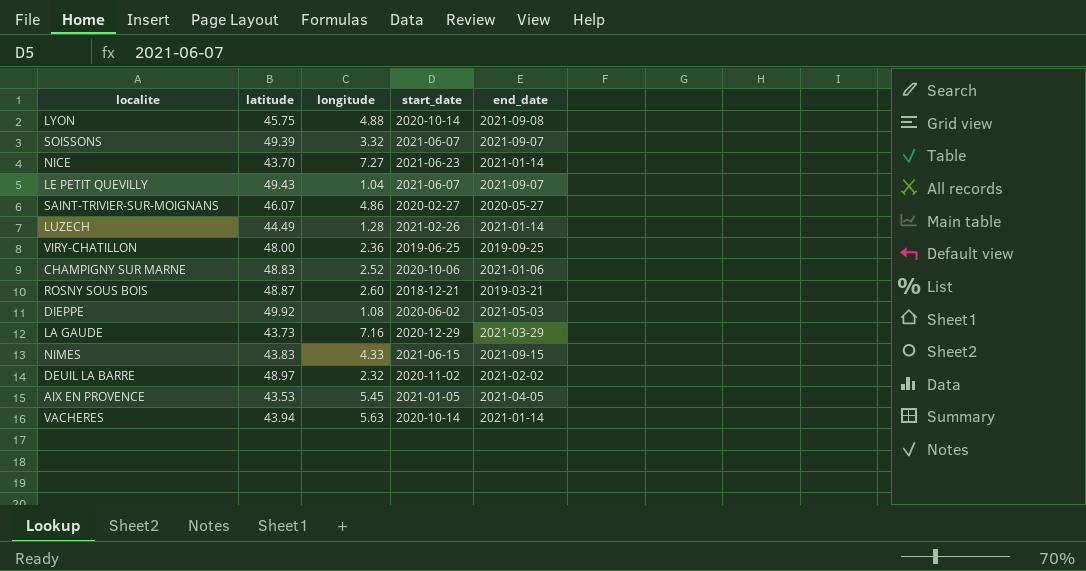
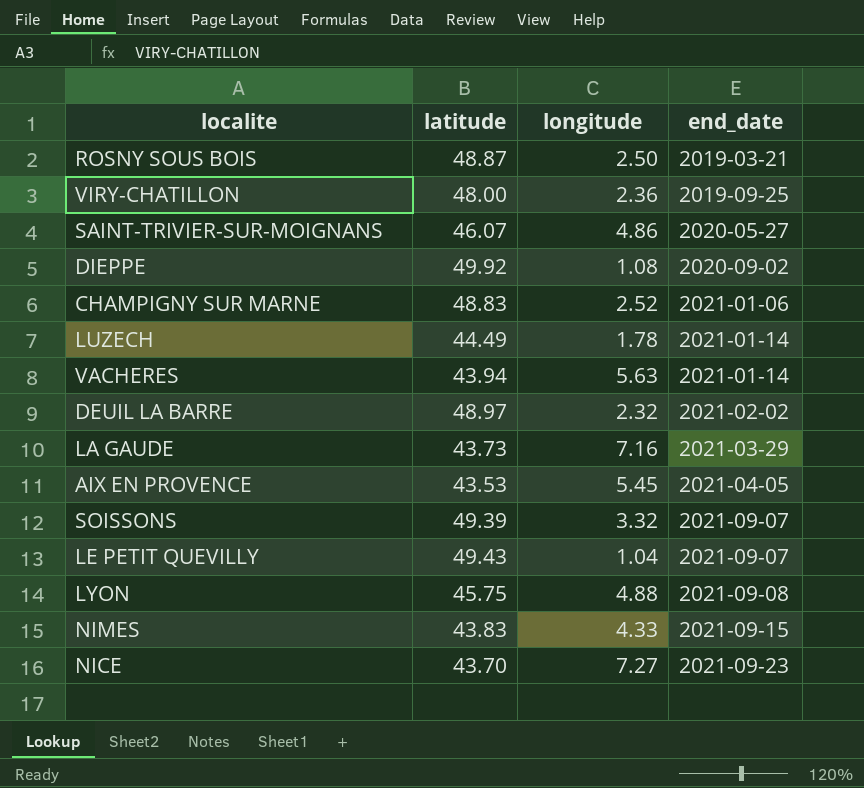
row order: none -> end_date ascending
column start_date | position: 4 -> none
ROSNY SOUS BOIS | longitude: 2.60 -> 2.50
DIEPPE | end_date: 2021-05-03 -> 2020-09-02
LUZECH | longitude: 1.28 -> 1.78
NICE | end_date: 2021-01-14 -> 2021-09-23

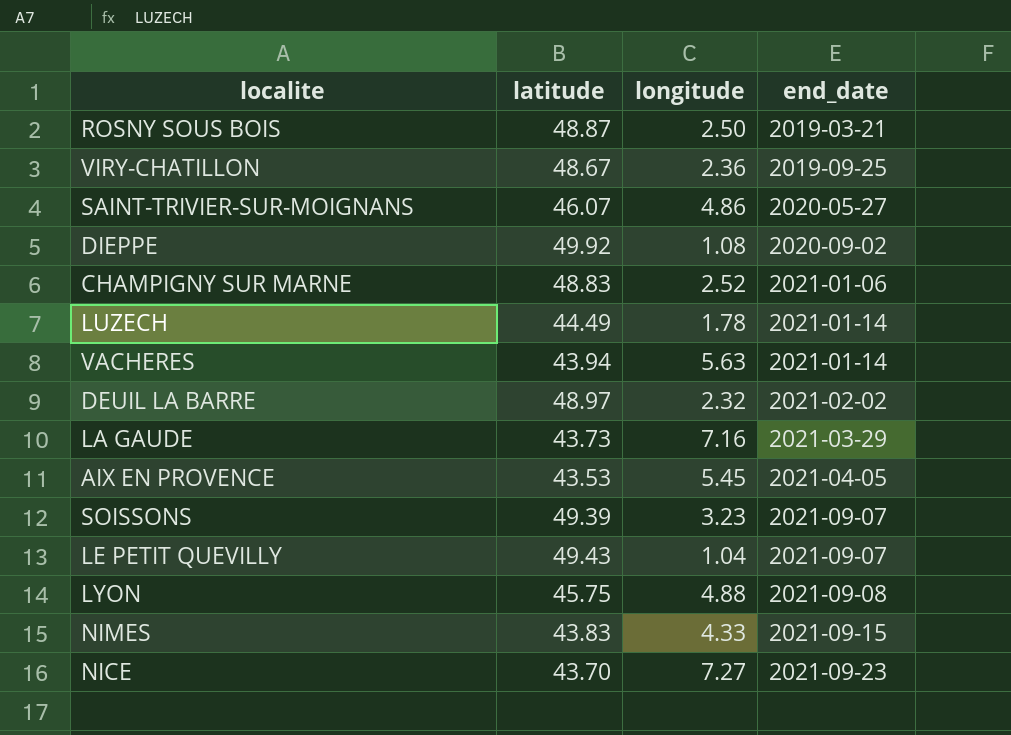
VIRY-CHATILLON | latitude: 48.00 -> 48.67
SOISSONS | longitude: 3.32 -> 3.23

